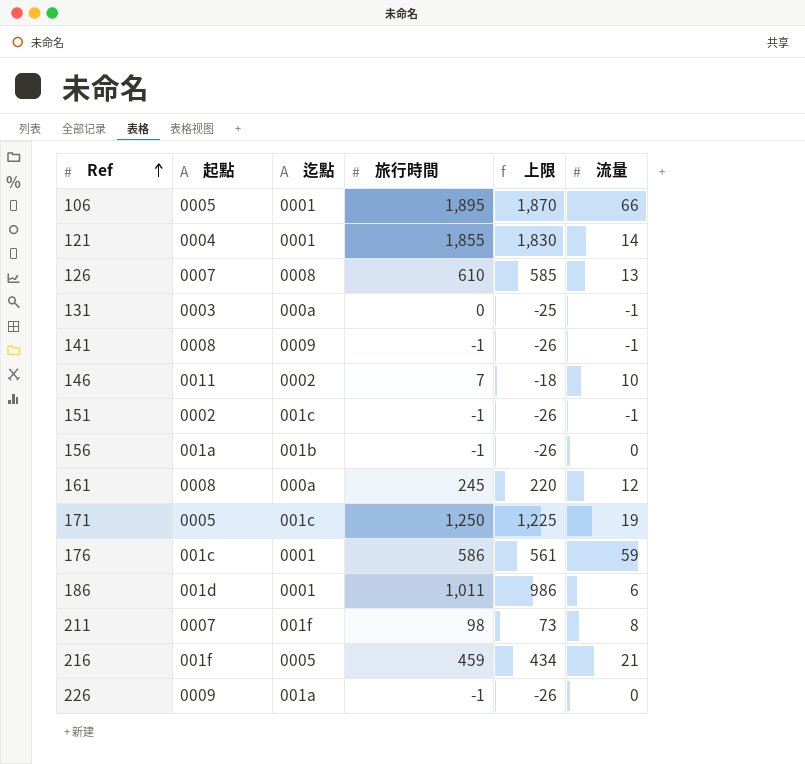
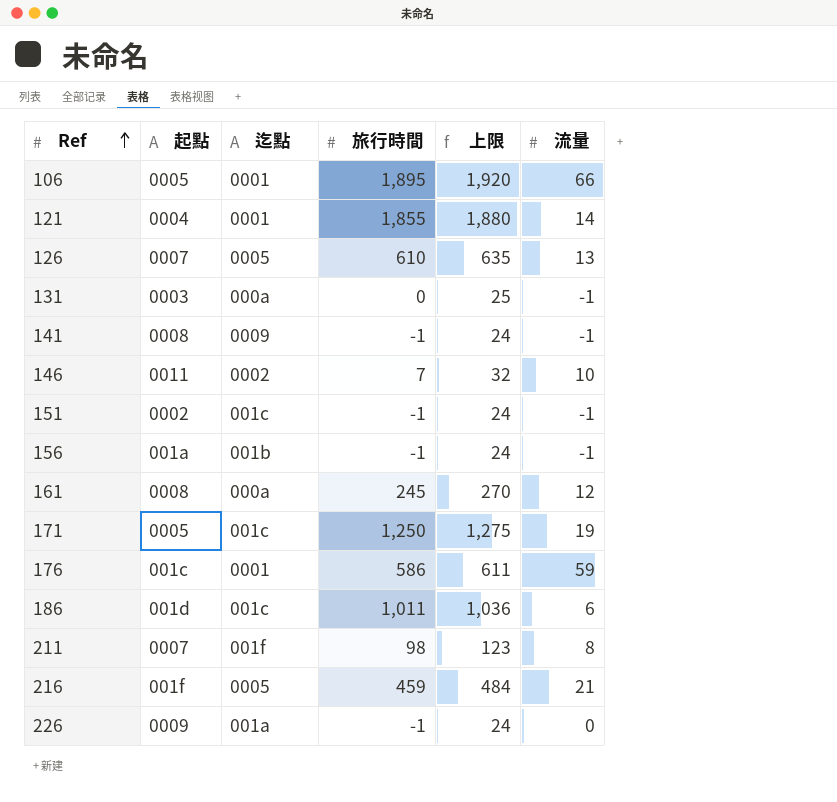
column 上限 | formula: [旅行時間] - 25 -> [旅行時間] + 25
126 | 迄點: 0008 -> 0005
156 | 流量: 0 -> -1
186 | 迄點: 0001 -> 001c

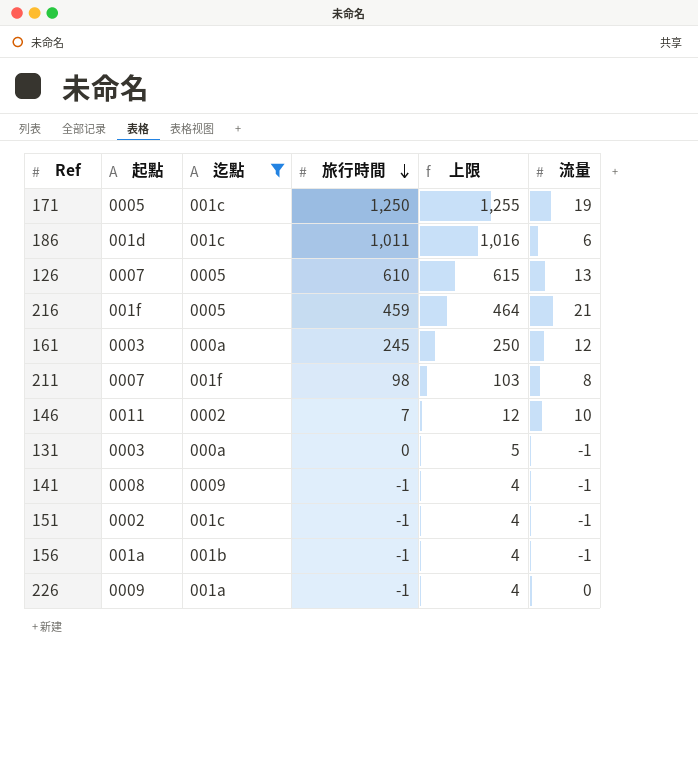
filter: none -> 迄點 != 0001
row order: Ref ascending -> 旅行時間 descending
column 上限 | formula: [旅行時間] + 25 -> [旅行時間] + 5
161 | 起點: 0008 -> 0003

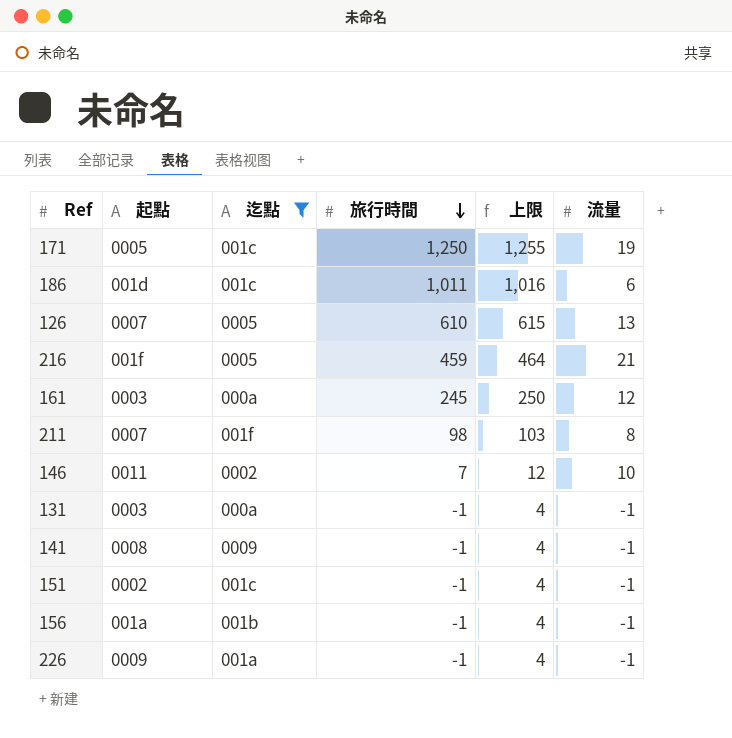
131 | 旅行時間: 0 -> -1
131 | 上限: 5 -> 4
226 | 流量: 0 -> -1

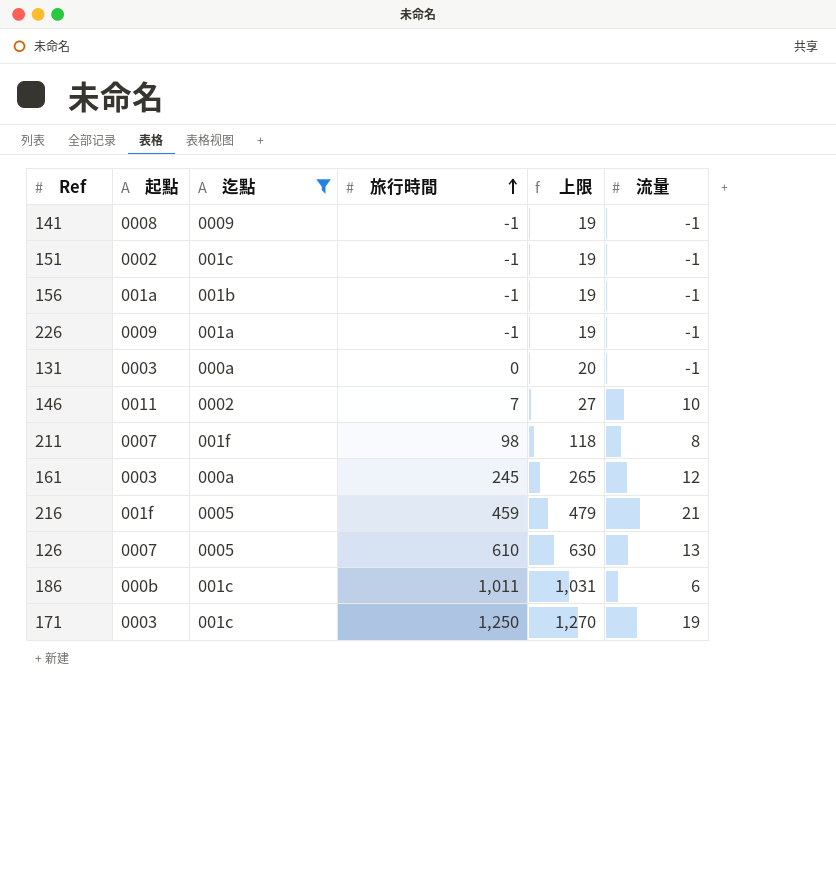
row order: 旅行時間 descending -> 旅行時間 ascending
column 上限 | formula: [旅行時間] + 5 -> [旅行時間] + 20
131 | 旅行時間: -1 -> 0
186 | 起點: 001d -> 000b
171 | 起點: 0005 -> 0003

